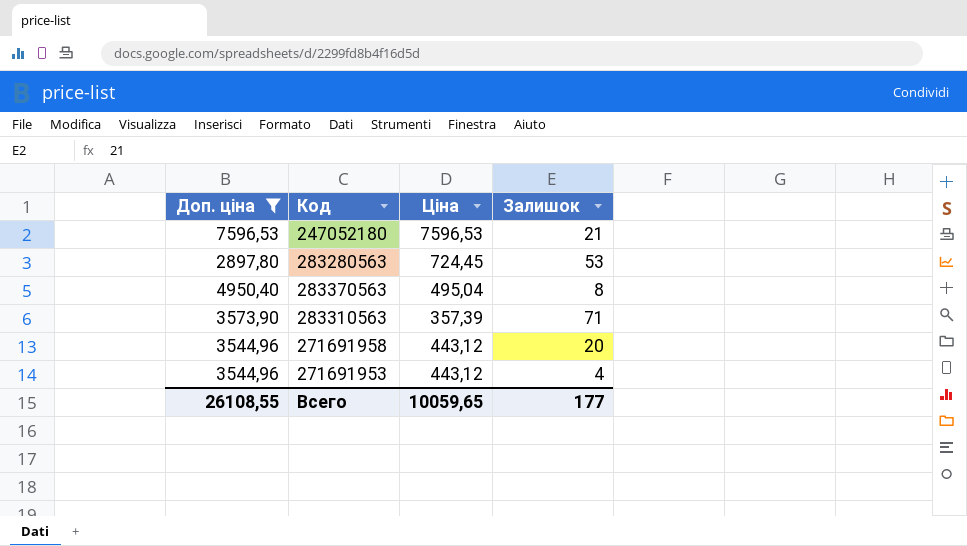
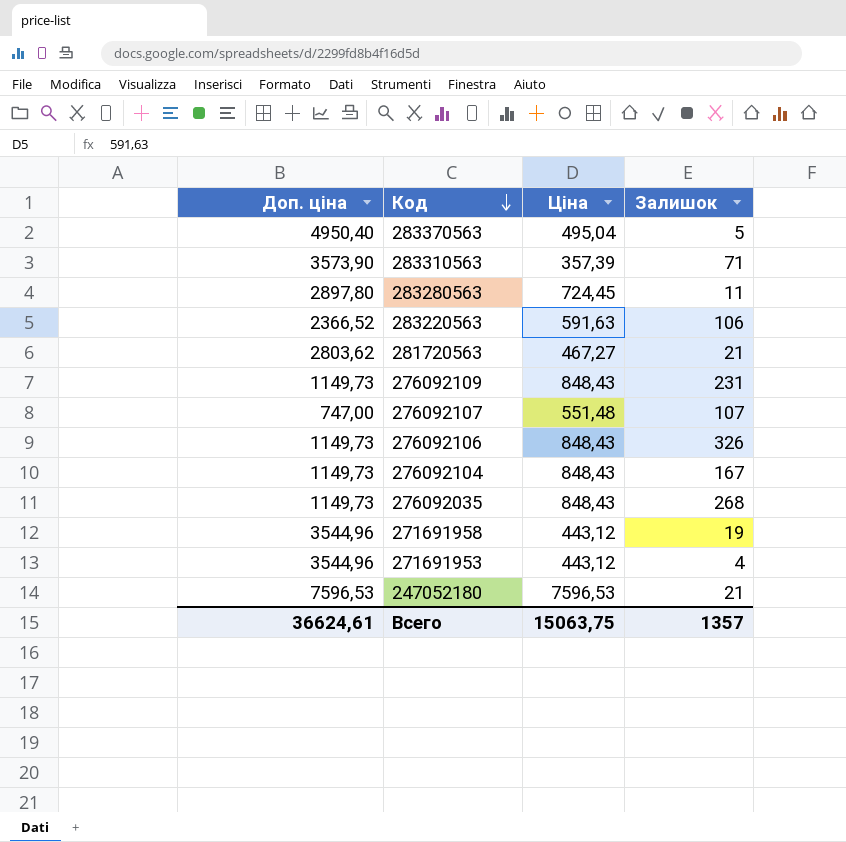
filter: Доп. ціна >= 2897,80 -> none
row order: none -> Код descending
283370563 | Залишок: 8 -> 5
283280563 | Залишок: 53 -> 11
271691958 | Залишок: 20 -> 19
Всего | Доп. ціна: 26108,55 -> 36624,61
Всего | Ціна: 10059,65 -> 15063,75
Всего | Залишок: 177 -> 1357

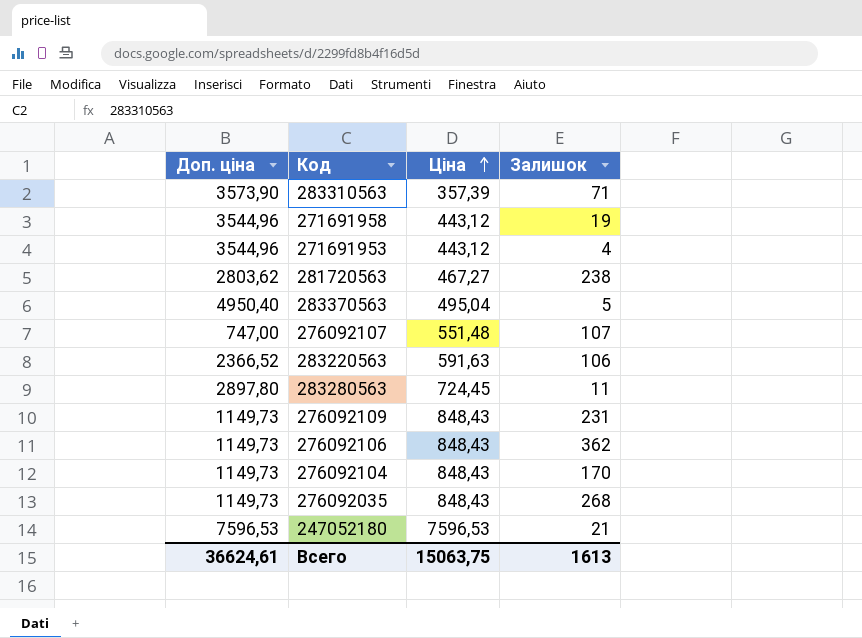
row order: Код descending -> Ціна ascending
281720563 | Залишок: 21 -> 238
276092106 | Залишок: 326 -> 362
276092104 | Залишок: 167 -> 170
Всего | Залишок: 1357 -> 1613

